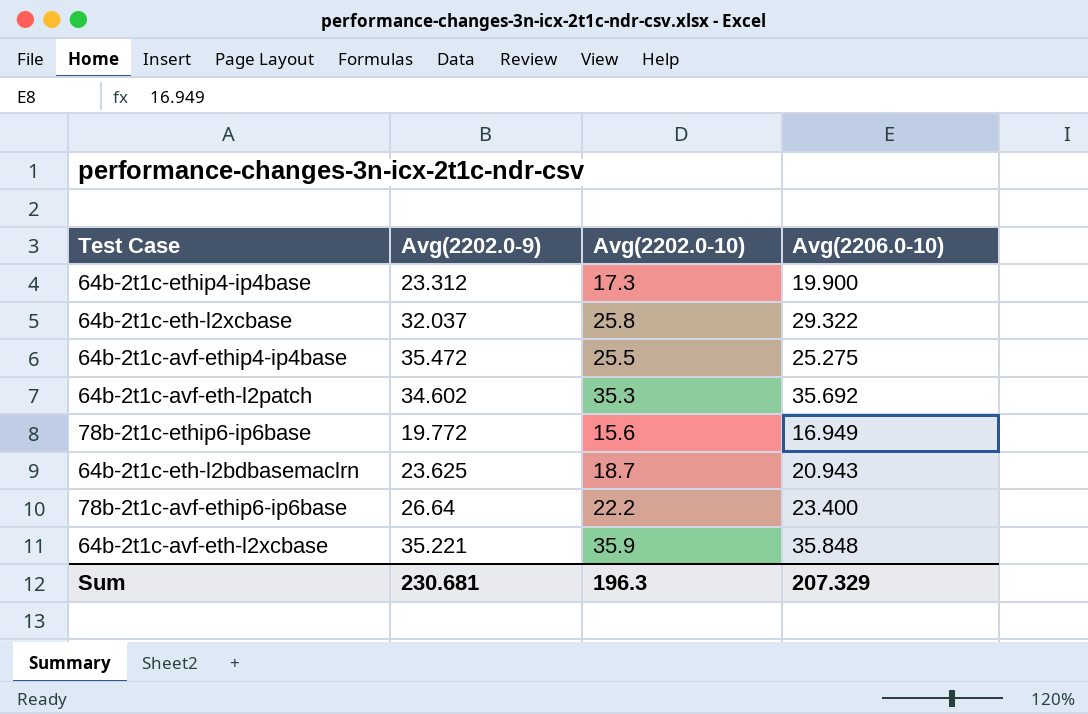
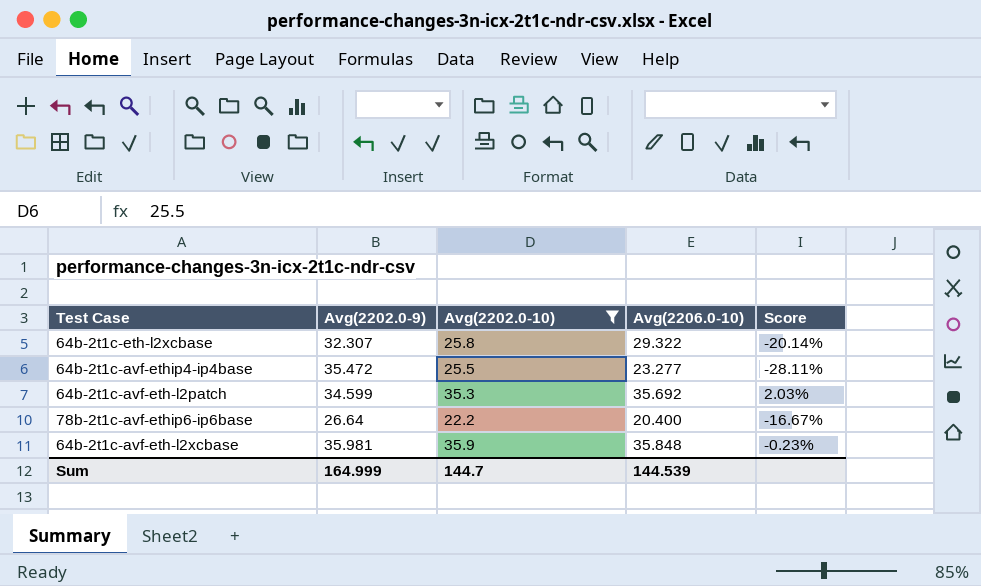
filter: none -> Avg(2202.0-10) >= 22.2
column Score | formula: none -> ([Avg(2202.0-10)] - [Avg(2202.0-9)]) / [Avg(2202.0-9)]
64b-2t1c-eth-l2xcbase | Avg(2202.0-9): 32.037 -> 32.307
64b-2t1c-avf-ethip4-ip4base | Avg(2206.0-10): 25.275 -> 23.277
64b-2t1c-avf-eth-l2patch | Avg(2202.0-9): 34.602 -> 34.599
78b-2t1c-avf-ethip6-ip6base | Avg(2206.0-10): 23.400 -> 20.400
64b-2t1c-avf-eth-l2xcbase | Avg(2202.0-9): 35.221 -> 35.981
Sum | Avg(2202.0-9): 230.681 -> 164.999
Sum | Avg(2202.0-10): 196.3 -> 144.7
Sum | Avg(2206.0-10): 207.329 -> 144.539

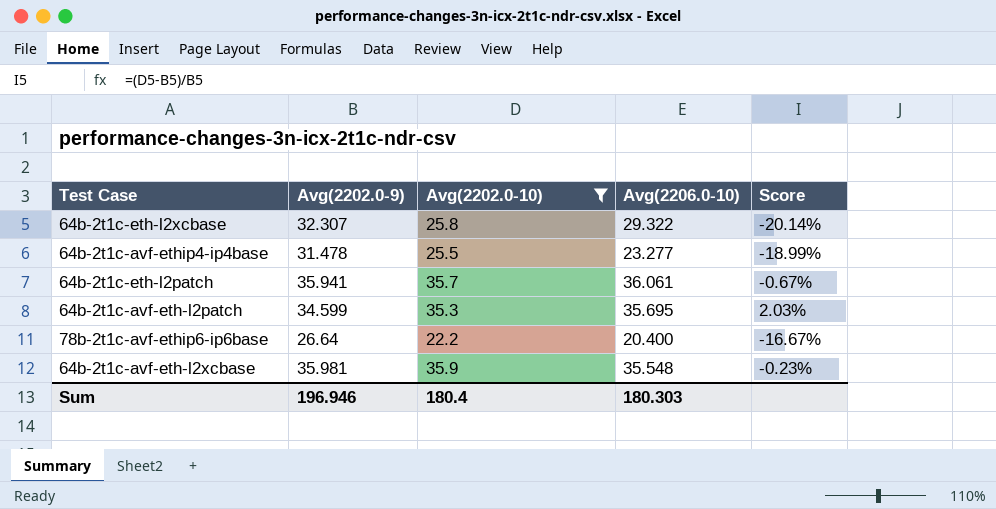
64b-2t1c-avf-ethip4-ip4base | Avg(2202.0-9): 35.472 -> 31.478
64b-2t1c-avf-ethip4-ip4base | Score: -28.11% -> -18.99%
row 64b-2t1c-eth-l2patch: none -> 35.941 | 35.7 | 36.061 | -0.67%
64b-2t1c-avf-eth-l2patch | Avg(2206.0-10): 35.692 -> 35.695
64b-2t1c-avf-eth-l2xcbase | Avg(2206.0-10): 35.848 -> 35.548
Sum | Avg(2202.0-9): 164.999 -> 196.946
Sum | Avg(2202.0-10): 144.7 -> 180.4
Sum | Avg(2206.0-10): 144.539 -> 180.303

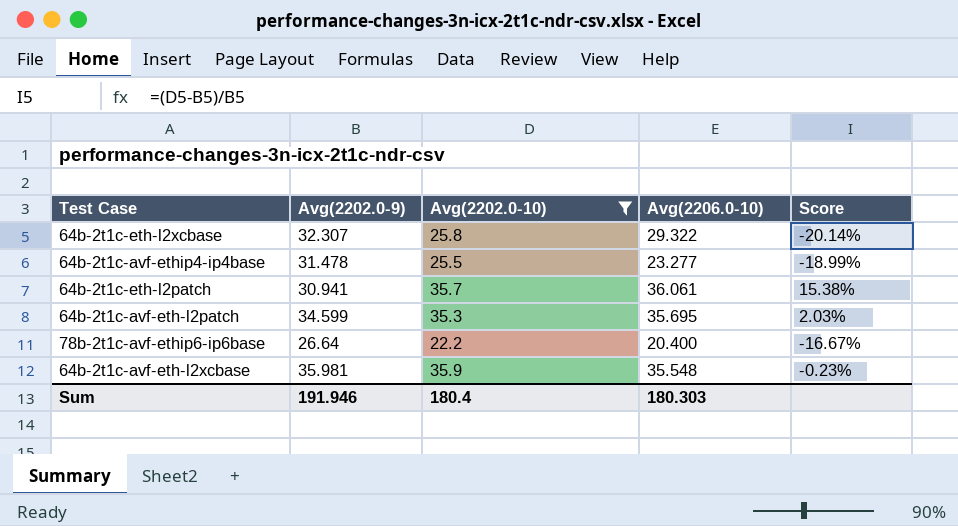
64b-2t1c-eth-l2patch | Avg(2202.0-9): 35.941 -> 30.941
64b-2t1c-eth-l2patch | Score: -0.67% -> 15.38%
Sum | Avg(2202.0-9): 196.946 -> 191.946

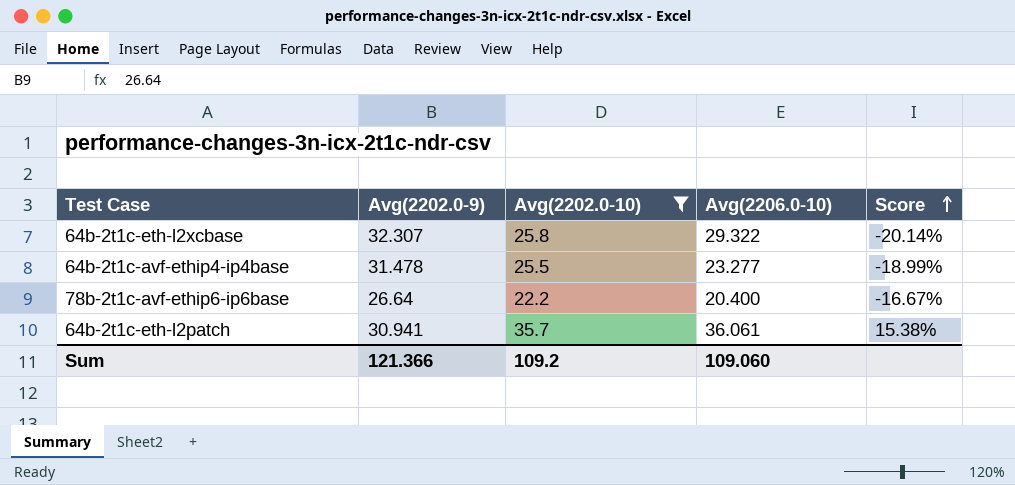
row order: none -> Score ascending
row 64b-2t1c-avf-eth-l2patch: 34.599 | 35.3 | 35.695 | 2.03% -> none
row 64b-2t1c-avf-eth-l2xcbase: 35.981 | 35.9 | 35.548 | -0.23% -> none
Sum | Avg(2202.0-9): 191.946 -> 121.366
Sum | Avg(2202.0-10): 180.4 -> 109.2
Sum | Avg(2206.0-10): 180.303 -> 109.060

